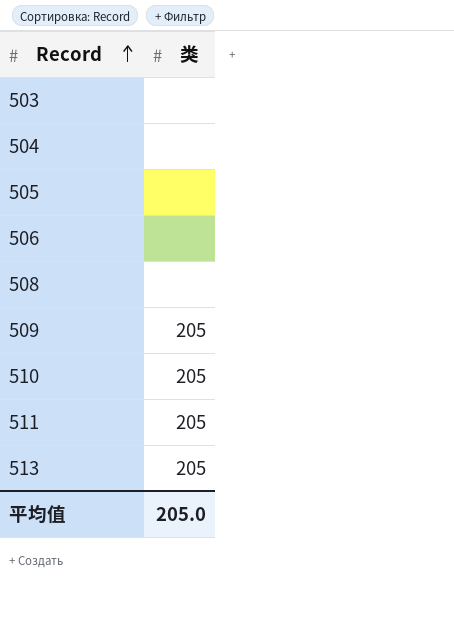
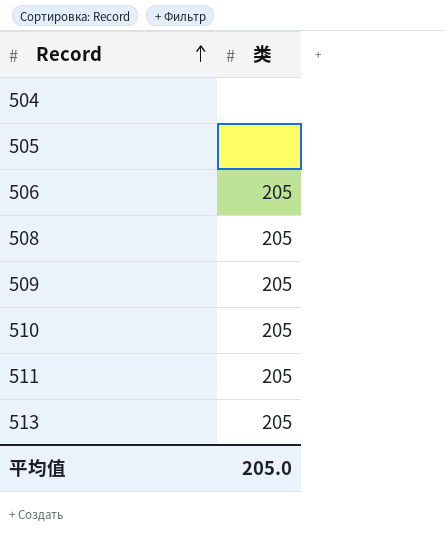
row 503: none -> none
506 | 类: none -> 205
508 | 类: none -> 205

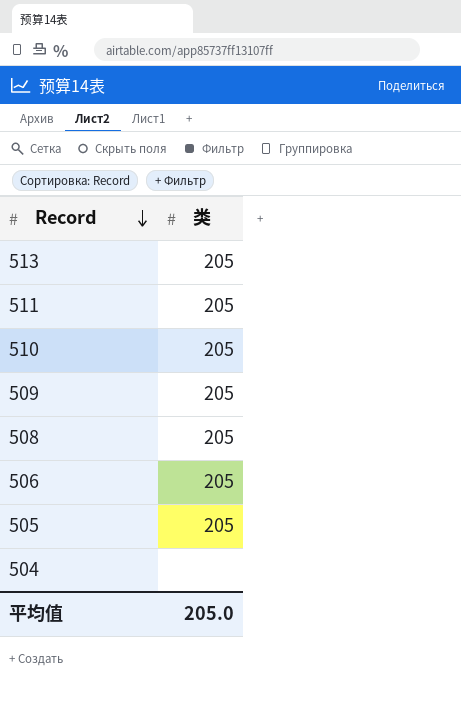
row order: Record ascending -> Record descending
505 | 类: none -> 205

